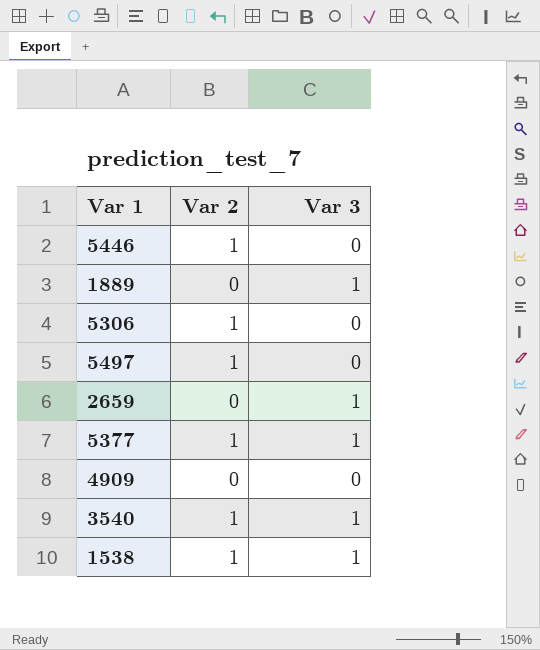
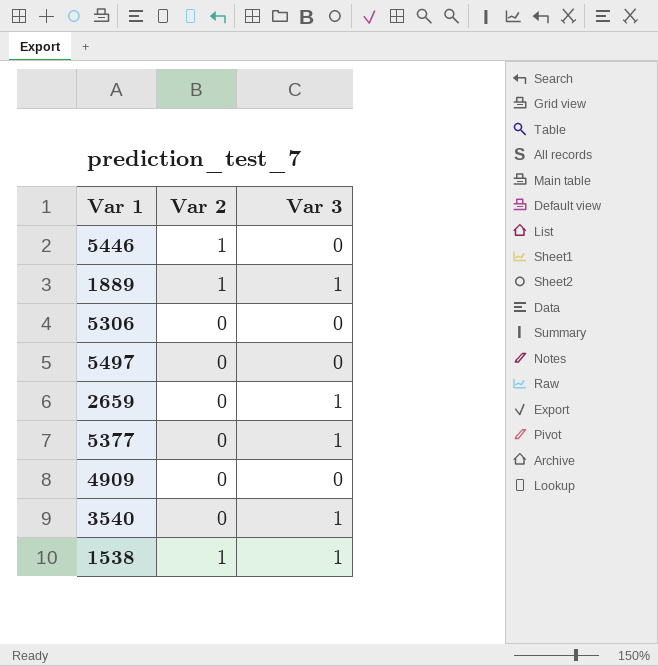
1889 | Var 2: 0 -> 1
5306 | Var 2: 1 -> 0
5497 | Var 2: 1 -> 0
5377 | Var 2: 1 -> 0
3540 | Var 2: 1 -> 0

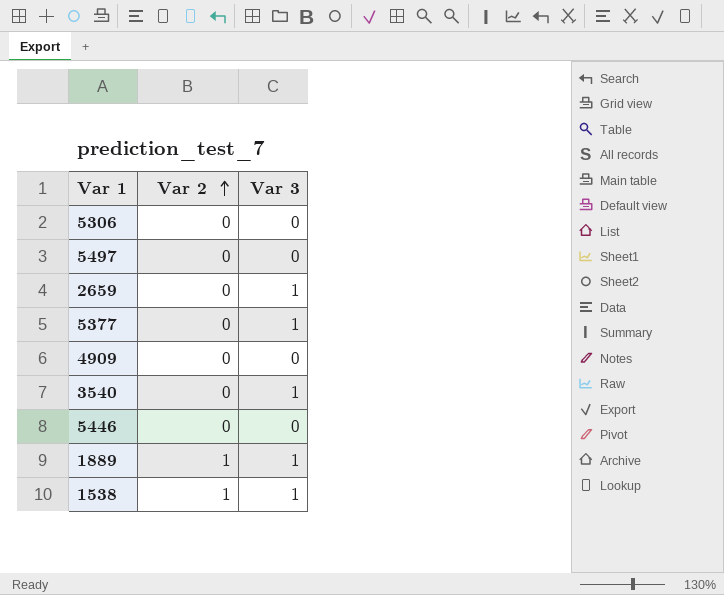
row order: none -> Var 2 ascending
5446 | Var 2: 1 -> 0

